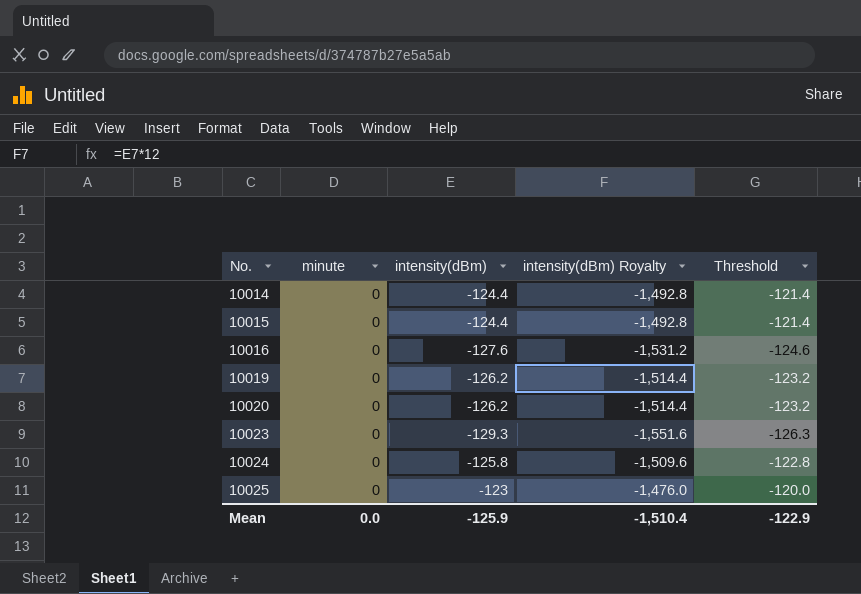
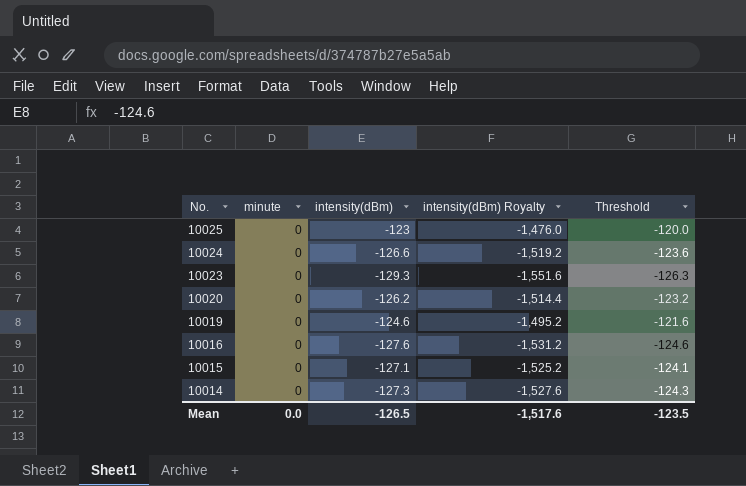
row order: No. ascending -> No. descending
10024 | intensity(dBm): -125.8 -> -126.6
10024 | intensity(dBm) Royalty: -1,509.6 -> -1,519.2
10024 | Threshold: -122.8 -> -123.6
10019 | intensity(dBm): -126.2 -> -124.6
10019 | intensity(dBm) Royalty: -1,514.4 -> -1,495.2
10019 | Threshold: -123.2 -> -121.6
10015 | intensity(dBm): -124.4 -> -127.1
10015 | intensity(dBm) Royalty: -1,492.8 -> -1,525.2
10015 | Threshold: -121.4 -> -124.1
10014 | intensity(dBm): -124.4 -> -127.3
10014 | intensity(dBm) Royalty: -1,492.8 -> -1,527.6
10014 | Threshold: -121.4 -> -124.3
Mean | intensity(dBm): -125.9 -> -126.5
Mean | intensity(dBm) Royalty: -1,510.4 -> -1,517.6
Mean | Threshold: -122.9 -> -123.5

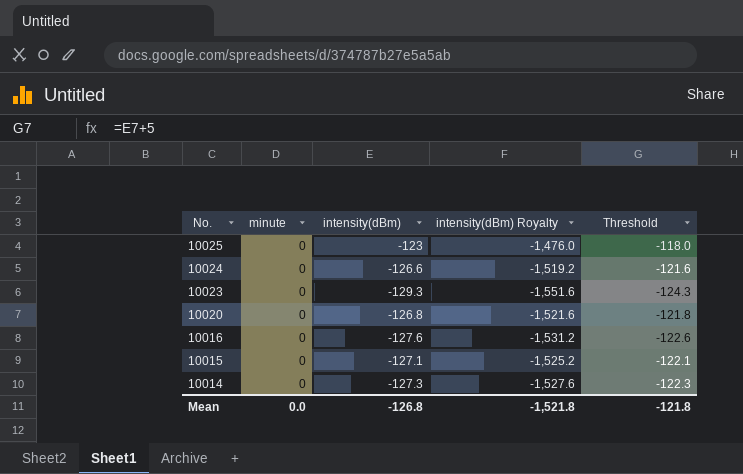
column Threshold | formula: [intensity(dBm)] + 3 -> [intensity(dBm)] + 5
row 10019: 0 | -124.6 | -1,495.2 | -121.6 -> none
10020 | intensity(dBm): -126.2 -> -126.8
10020 | intensity(dBm) Royalty: -1,514.4 -> -1,521.6
Mean | intensity(dBm): -126.5 -> -126.8
Mean | intensity(dBm) Royalty: -1,517.6 -> -1,521.8
Mean | Threshold: -123.5 -> -121.8

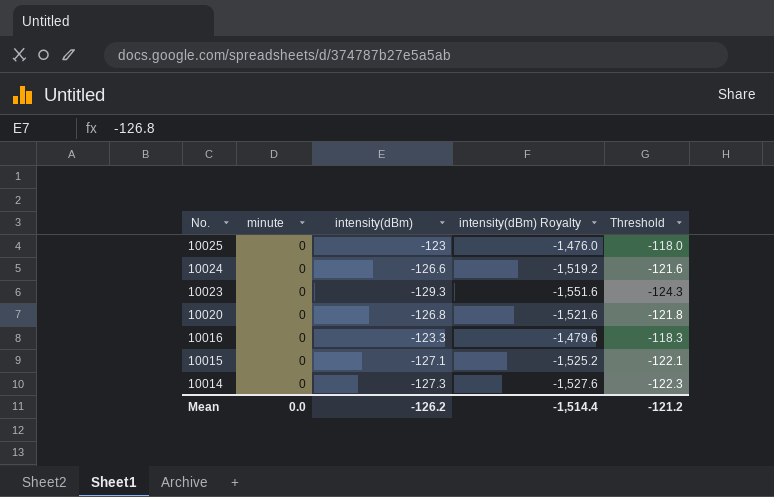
10016 | intensity(dBm): -127.6 -> -123.3
10016 | intensity(dBm) Royalty: -1,531.2 -> -1,479.6
10016 | Threshold: -122.6 -> -118.3
Mean | intensity(dBm): -126.8 -> -126.2
Mean | intensity(dBm) Royalty: -1,521.8 -> -1,514.4
Mean | Threshold: -121.8 -> -121.2

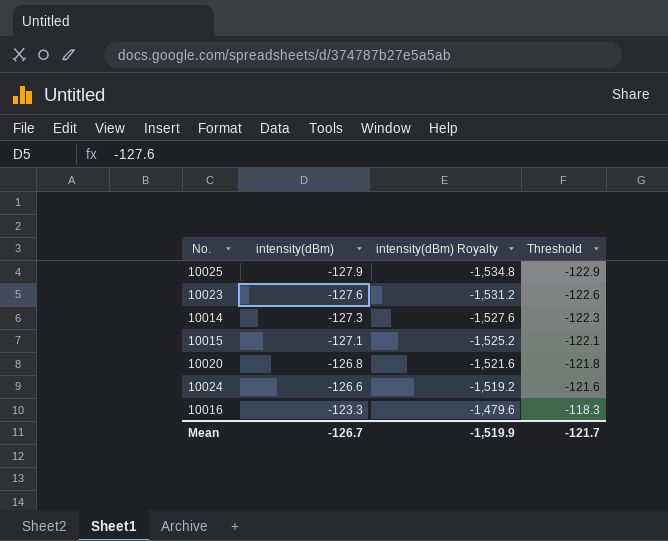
row order: No. descending -> intensity(dBm) ascending
column minute | position: 2 -> none
10025 | intensity(dBm): -123 -> -127.9
10025 | intensity(dBm) Royalty: -1,476.0 -> -1,534.8
10025 | Threshold: -118.0 -> -122.9
10023 | intensity(dBm): -129.3 -> -127.6
10023 | intensity(dBm) Royalty: -1,551.6 -> -1,531.2
10023 | Threshold: -124.3 -> -122.6
Mean | intensity(dBm): -126.2 -> -126.7
Mean | intensity(dBm) Royalty: -1,514.4 -> -1,519.9
Mean | Threshold: -121.2 -> -121.7

